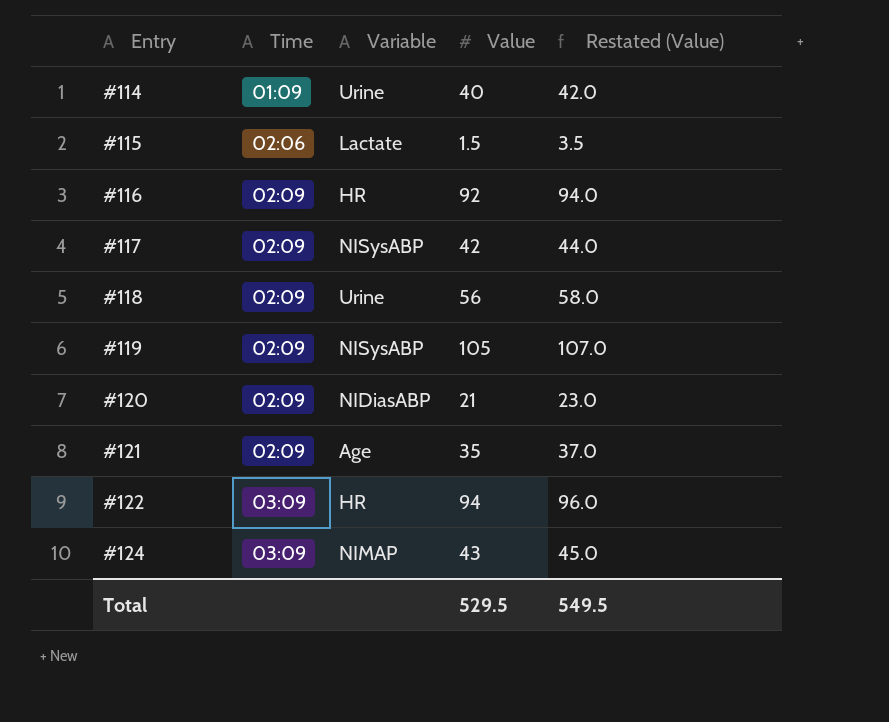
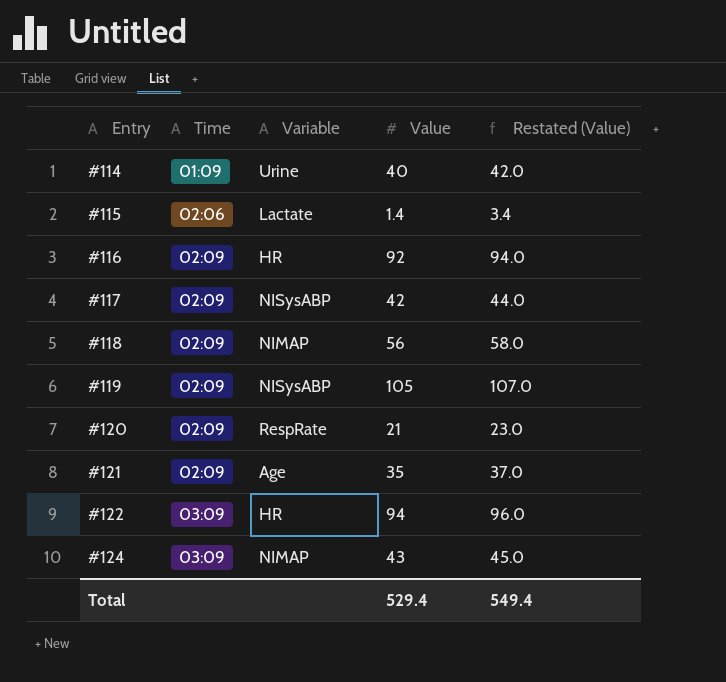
#115 | Value: 1.5 -> 1.4
#115 | Restated (Value): 3.5 -> 3.4
#118 | Variable: Urine -> NIMAP
#120 | Variable: NIDiasABP -> RespRate
Total | Value: 529.5 -> 529.4
Total | Restated (Value): 549.5 -> 549.4

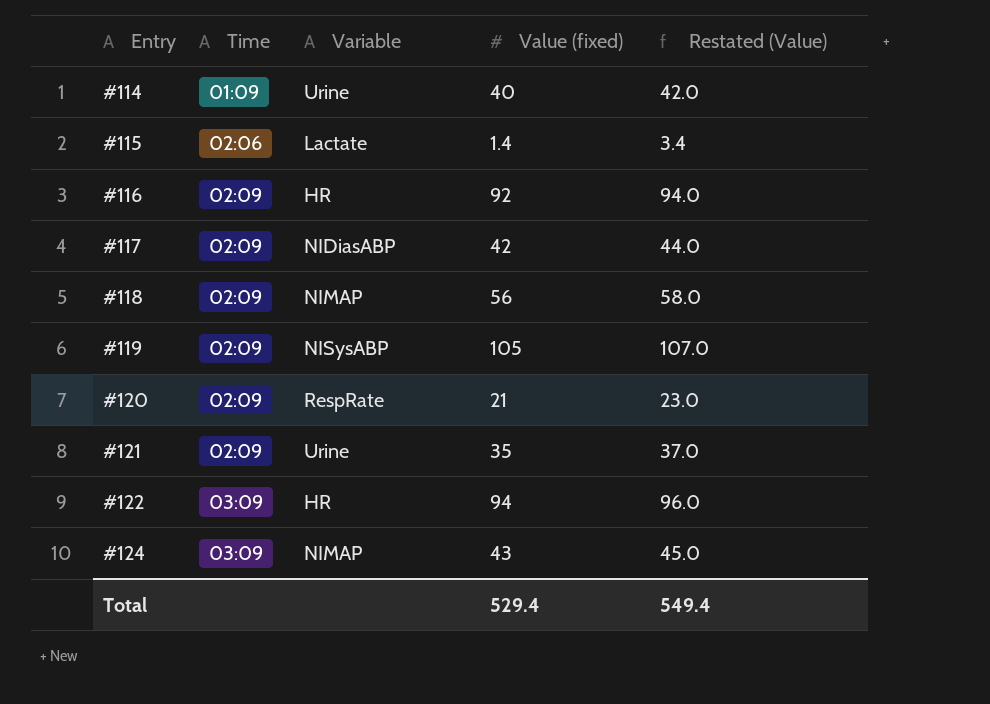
column name: Value -> Value (fixed)
#117 | Variable: NISysABP -> NIDiasABP
#121 | Variable: Age -> Urine

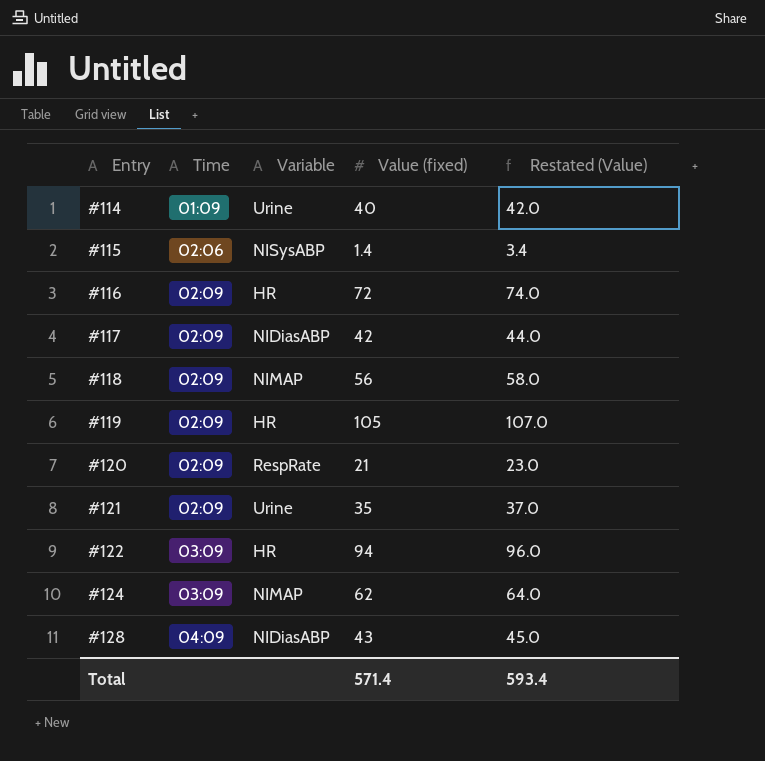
#115 | Variable: Lactate -> NISysABP
#116 | Value (fixed): 92 -> 72
#116 | Restated (Value): 94.0 -> 74.0
#119 | Variable: NISysABP -> HR
#124 | Value (fixed): 43 -> 62
#124 | Restated (Value): 45.0 -> 64.0
row #128: none -> 04:09 | NIDiasABP | 43 | 45.0
Total | Value (fixed): 529.4 -> 571.4
Total | Restated (Value): 549.4 -> 593.4

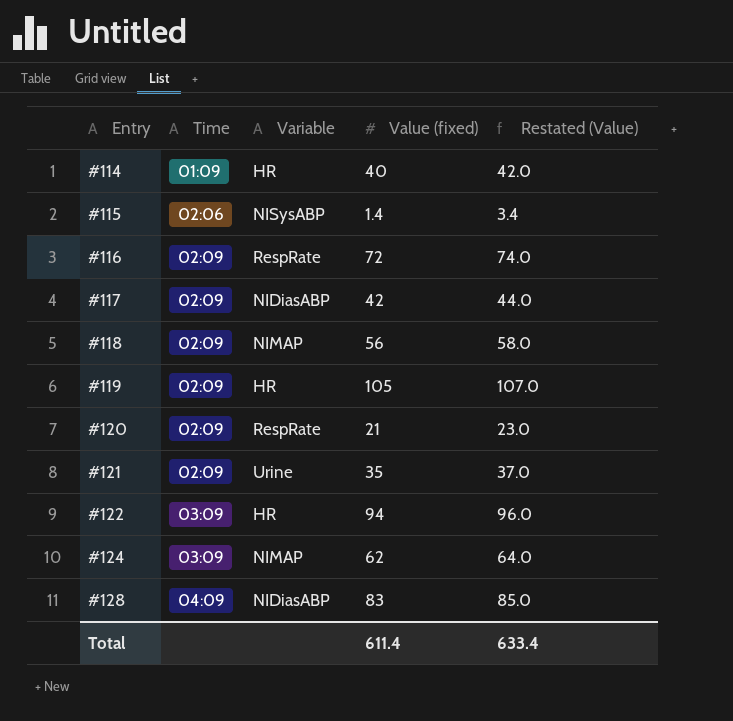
#114 | Variable: Urine -> HR
#116 | Variable: HR -> RespRate
#128 | Value (fixed): 43 -> 83
#128 | Restated (Value): 45.0 -> 85.0
Total | Value (fixed): 571.4 -> 611.4
Total | Restated (Value): 593.4 -> 633.4

